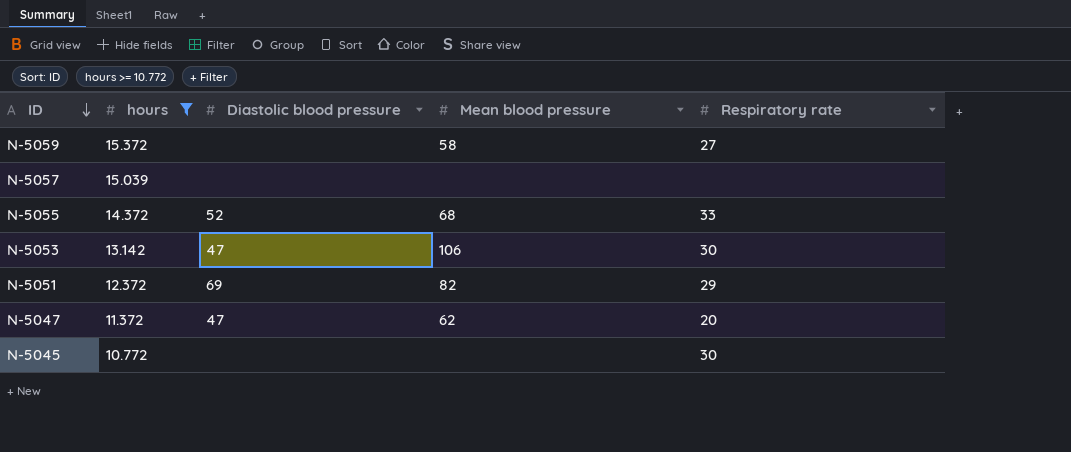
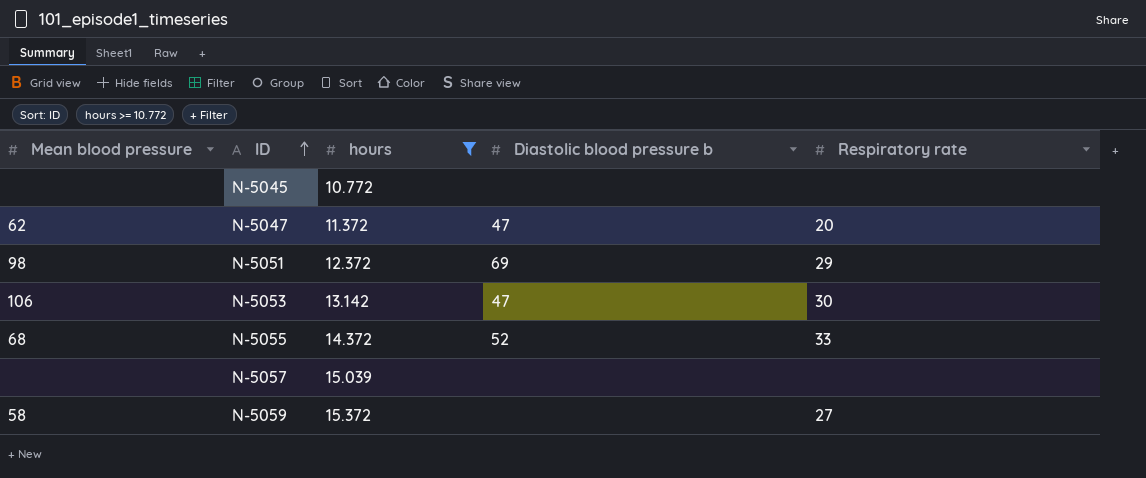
row order: ID descending -> ID ascending
column Mean blood pressure | position: 4 -> 1
column name: Diastolic blood pressure -> Diastolic blood pressure b
N-5045 | Respiratory rate: 30 -> none
N-5051 | Mean blood pressure: 82 -> 98

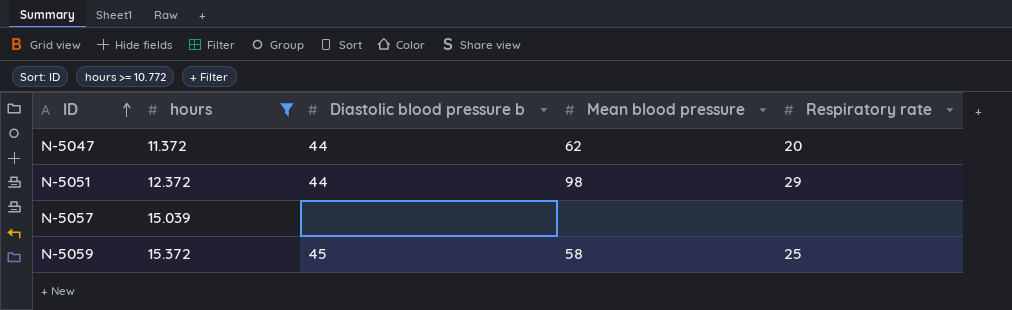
column Mean blood pressure | position: 1 -> 4
row N-5045: none | 10.772 | none | none -> none
row N-5053: 106 | 13.142 | 47 | 30 -> none
row N-5055: 68 | 14.372 | 52 | 33 -> none
N-5047 | Diastolic blood pressure b: 47 -> 44
N-5051 | Diastolic blood pressure b: 69 -> 44
N-5059 | Diastolic blood pressure b: none -> 45
N-5059 | Respiratory rate: 27 -> 25

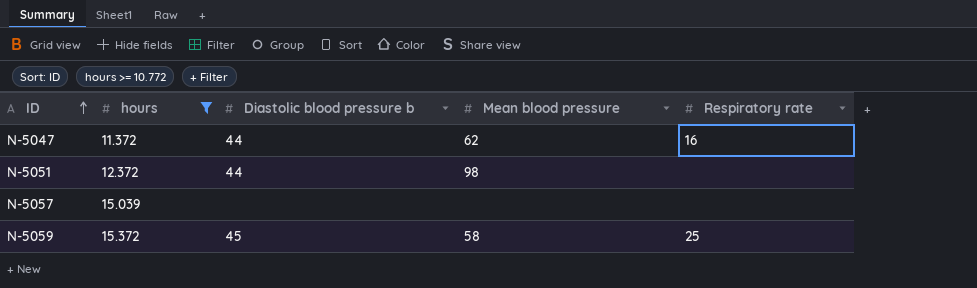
N-5047 | Respiratory rate: 20 -> 16
N-5051 | Respiratory rate: 29 -> none

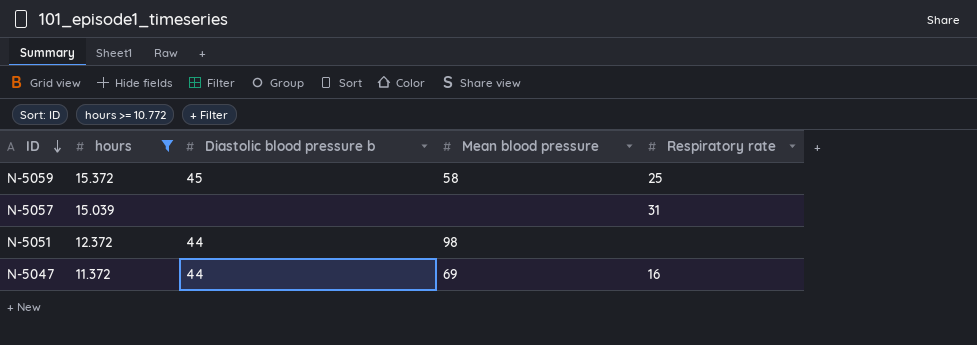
row order: ID ascending -> ID descending
N-5057 | Respiratory rate: none -> 31
N-5047 | Mean blood pressure: 62 -> 69

